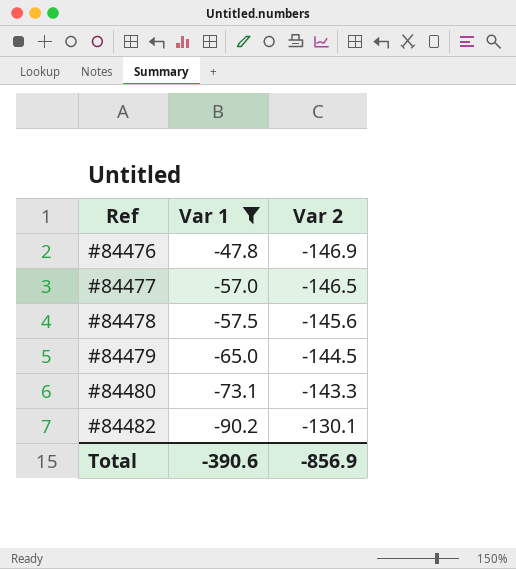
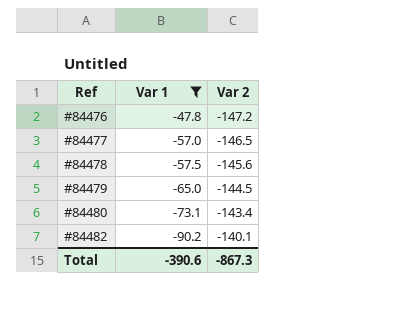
#84476 | Var 2: -146.9 -> -147.2
#84480 | Var 2: -143.3 -> -143.4
#84482 | Var 2: -130.1 -> -140.1
Total | Var 2: -856.9 -> -867.3

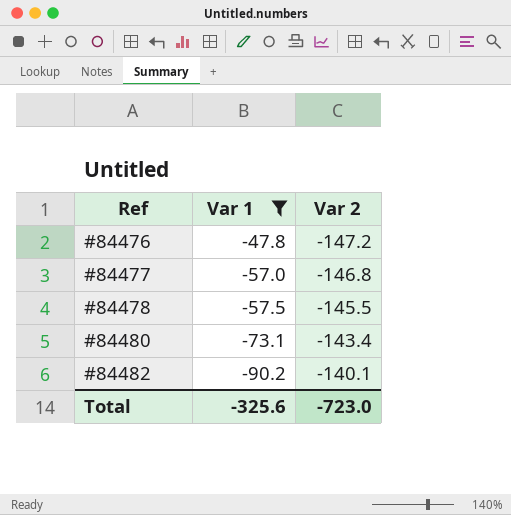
row #84479: -65.0 | -144.5 -> none
#84477 | Var 2: -146.5 -> -146.8
#84478 | Var 2: -145.6 -> -145.5
Total | Var 1: -390.6 -> -325.6
Total | Var 2: -867.3 -> -723.0

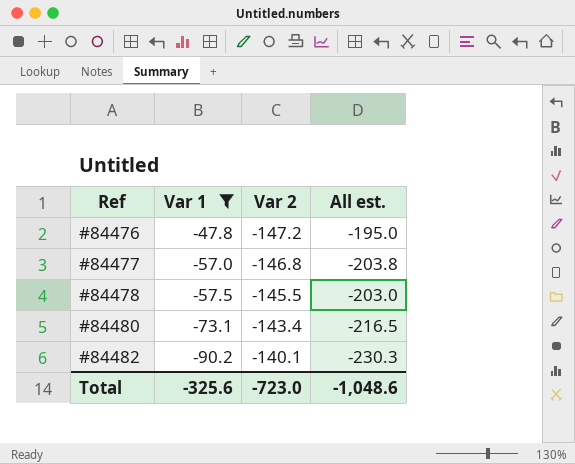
column All est. | formula: none -> [Var 1] + [Var 2]

